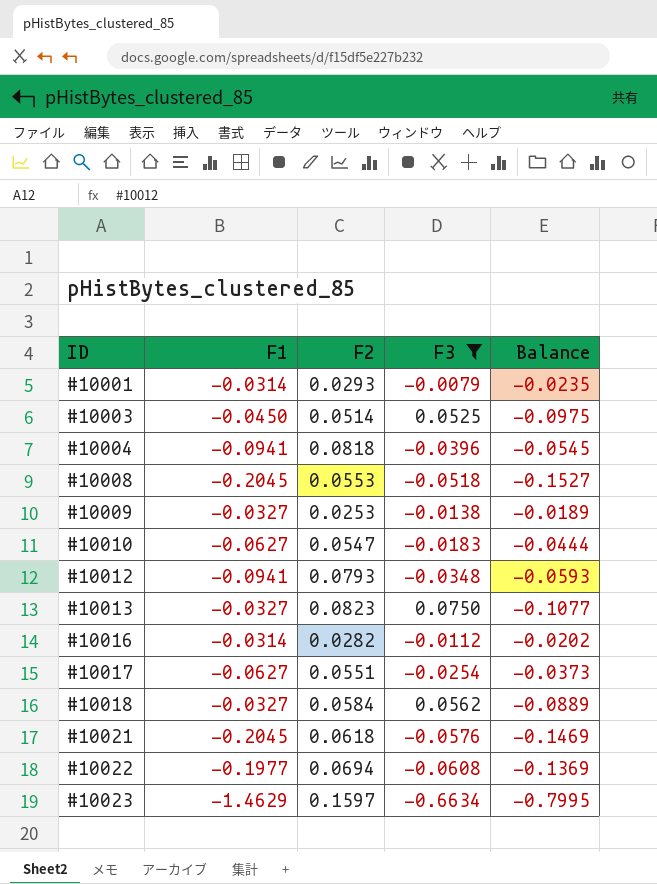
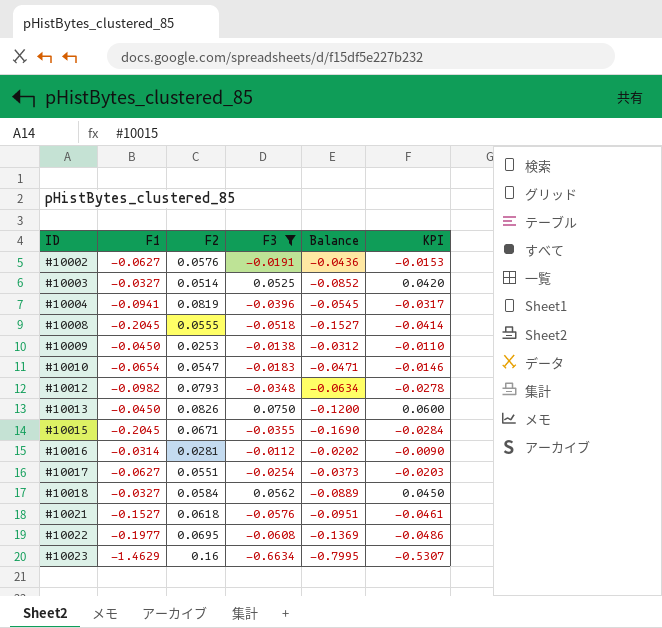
column KPI | formula: none -> [F3] * 0.8
row #10001: -0.0314 | 0.0293 | -0.0079 | -0.0235 -> none
row #10002: none -> -0.0627 | 0.0576 | -0.0191 | -0.0436 | -0.0153
#10003 | F1: -0.0450 -> -0.0327
#10003 | Balance: -0.0975 -> -0.0852
#10004 | F2: 0.0818 -> 0.0819
#10008 | F2: 0.0553 -> 0.0555
#10009 | F1: -0.0327 -> -0.0450
#10009 | Balance: -0.0189 -> -0.0312
#10010 | F1: -0.0627 -> -0.0654
#10010 | Balance: -0.0444 -> -0.0471
#10012 | F1: -0.0941 -> -0.0982
#10012 | Balance: -0.0593 -> -0.0634
#10013 | F1: -0.0327 -> -0.0450
#10013 | F2: 0.0823 -> 0.0826
#10013 | Balance: -0.1077 -> -0.1200
row #10015: none -> -0.2045 | 0.0671 | -0.0355 | -0.1690 | -0.0284
#10016 | F2: 0.0282 -> 0.0281
#10021 | F1: -0.2045 -> -0.1527
#10021 | Balance: -0.1469 -> -0.0951
#10022 | F2: 0.0694 -> 0.0695
#10023 | F2: 0.1597 -> 0.16

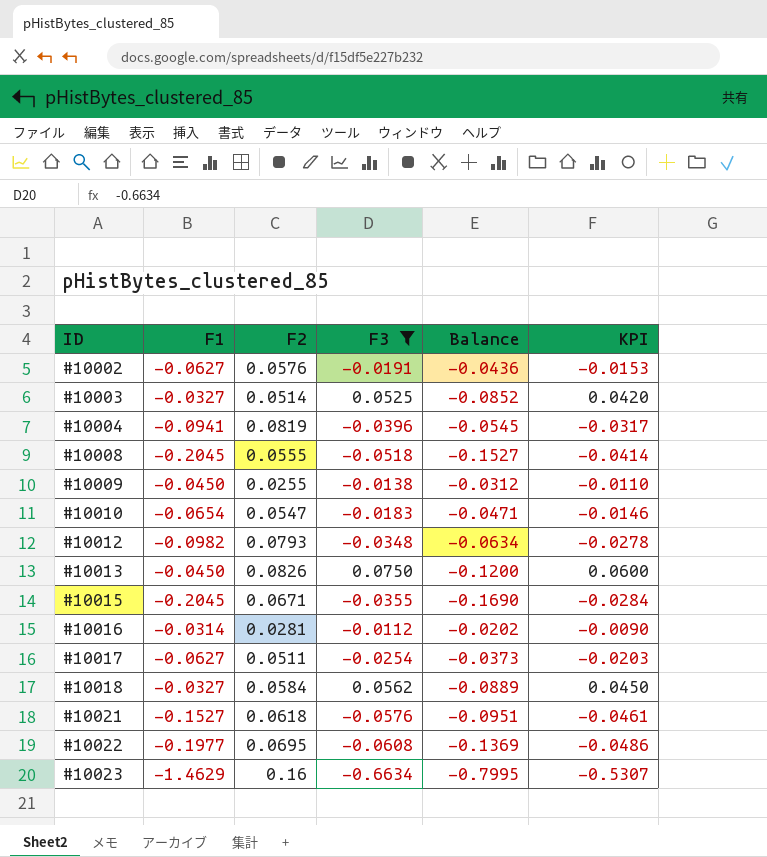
#10009 | F2: 0.0253 -> 0.0255
#10017 | F2: 0.0551 -> 0.0511

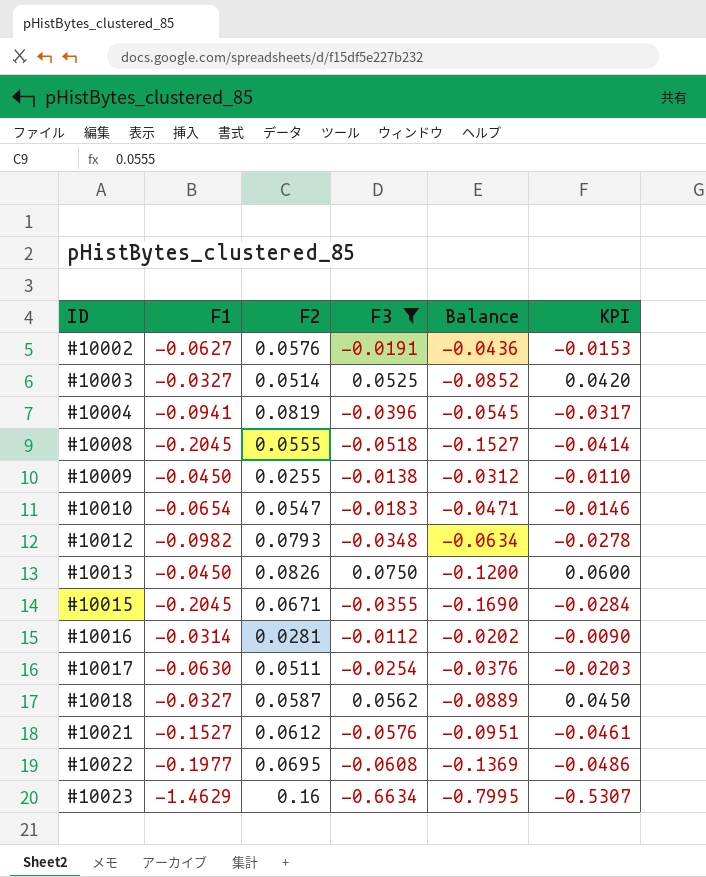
#10017 | F1: -0.0627 -> -0.0630
#10017 | Balance: -0.0373 -> -0.0376
#10018 | F2: 0.0584 -> 0.0587
#10021 | F2: 0.0618 -> 0.0612

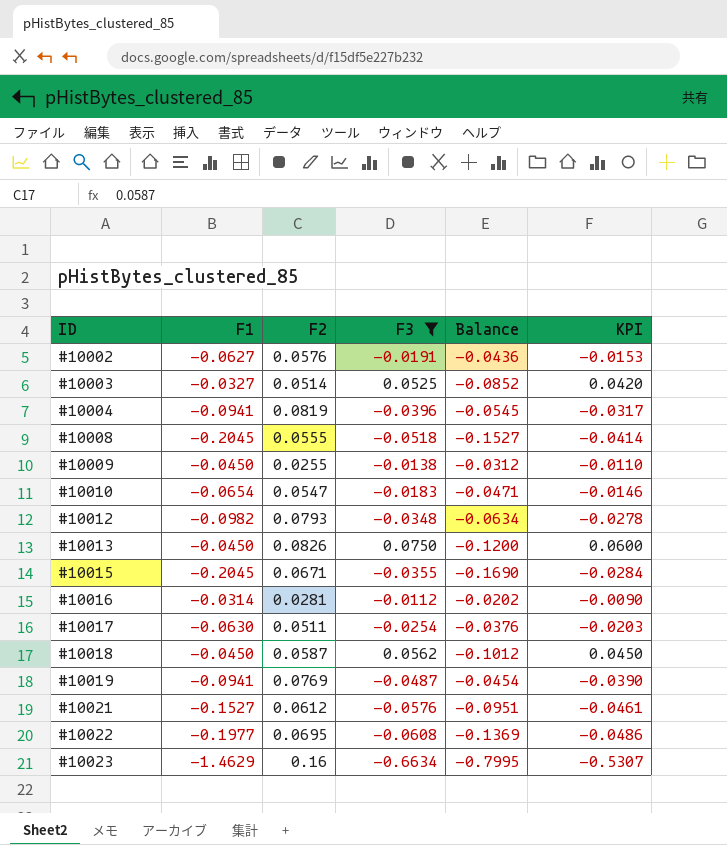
#10018 | F1: -0.0327 -> -0.0450
#10018 | Balance: -0.0889 -> -0.1012
row #10019: none -> -0.0941 | 0.0769 | -0.0487 | -0.0454 | -0.0390

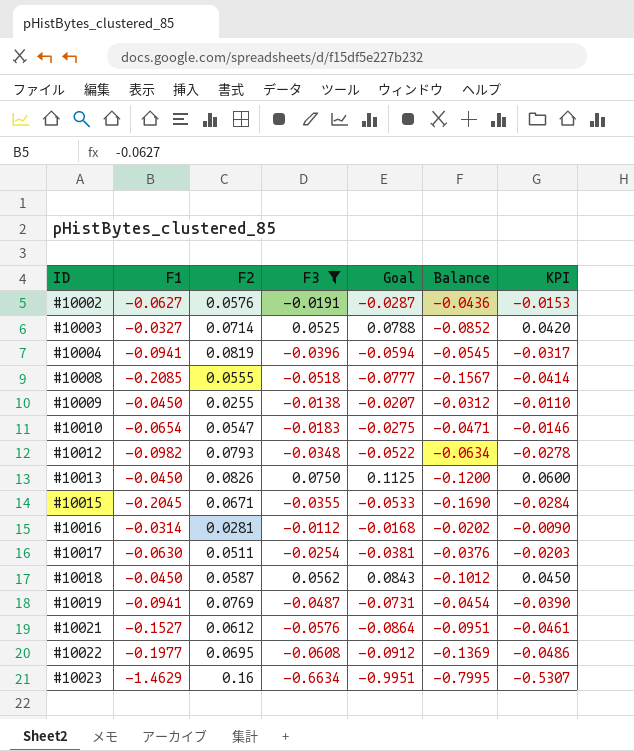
column Goal | formula: none -> [F3] * 1.5
#10003 | F2: 0.0514 -> 0.0714
#10008 | F1: -0.2045 -> -0.2085
#10008 | Balance: -0.1527 -> -0.1567

